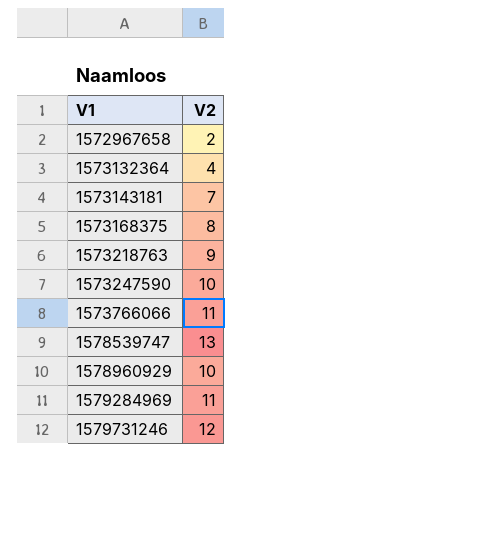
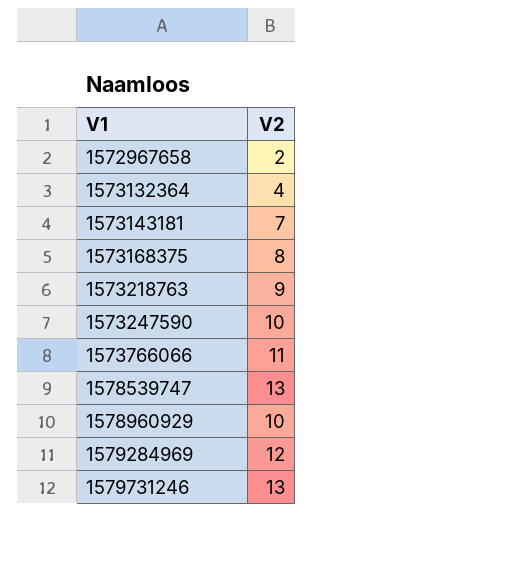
1579284969 | V2: 11 -> 12
1579731246 | V2: 12 -> 13

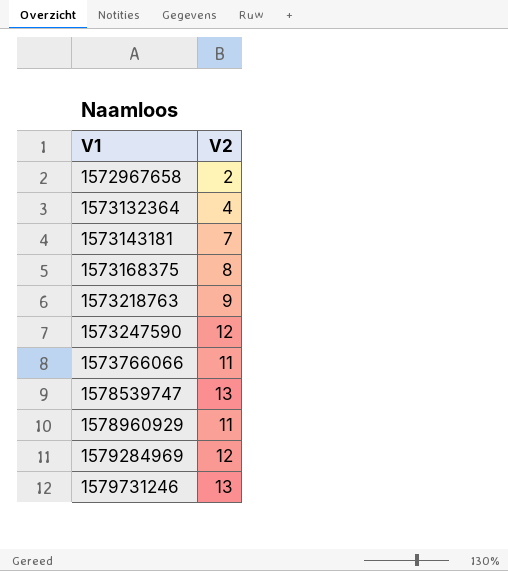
1573247590 | V2: 10 -> 12
1578960929 | V2: 10 -> 11

